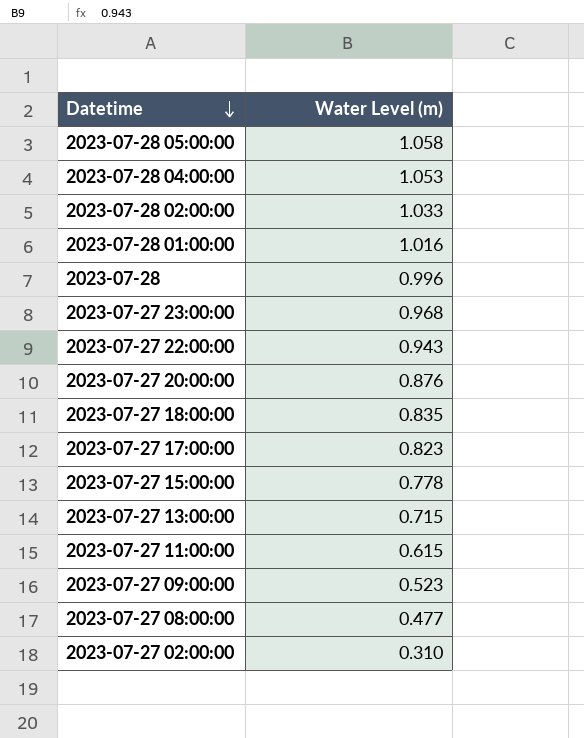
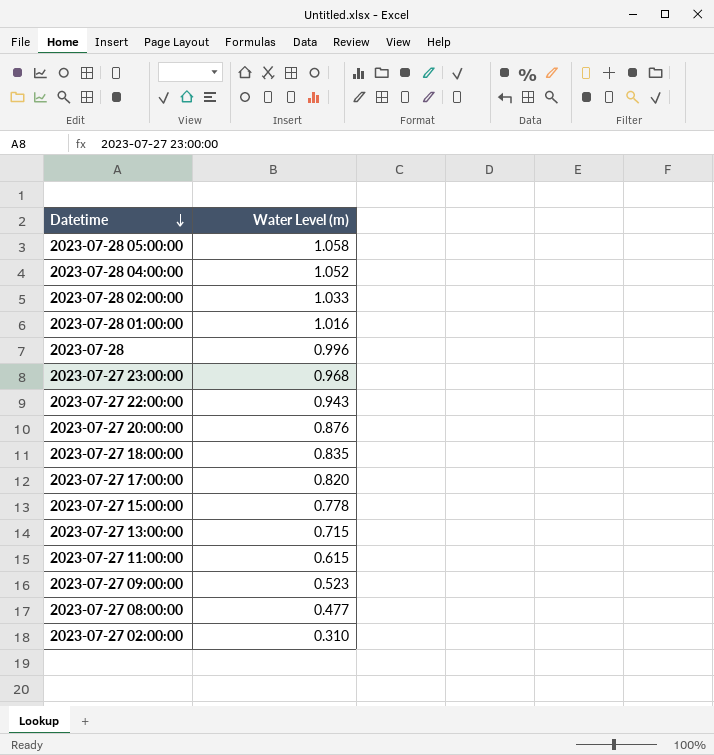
2023-07-28 04:00:00 | Water Level (m): 1.053 -> 1.052
2023-07-27 17:00:00 | Water Level (m): 0.823 -> 0.820

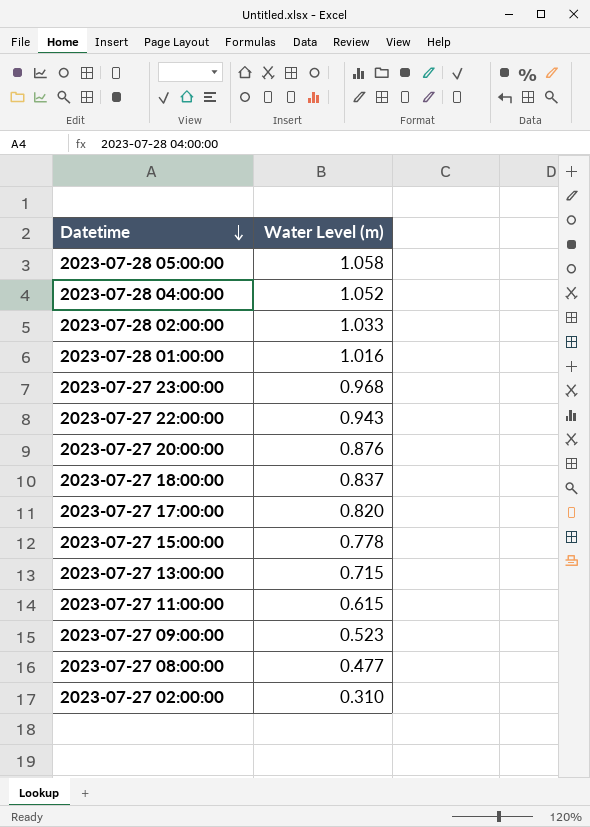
row 2023-07-28: 0.996 -> none
2023-07-27 18:00:00 | Water Level (m): 0.835 -> 0.837

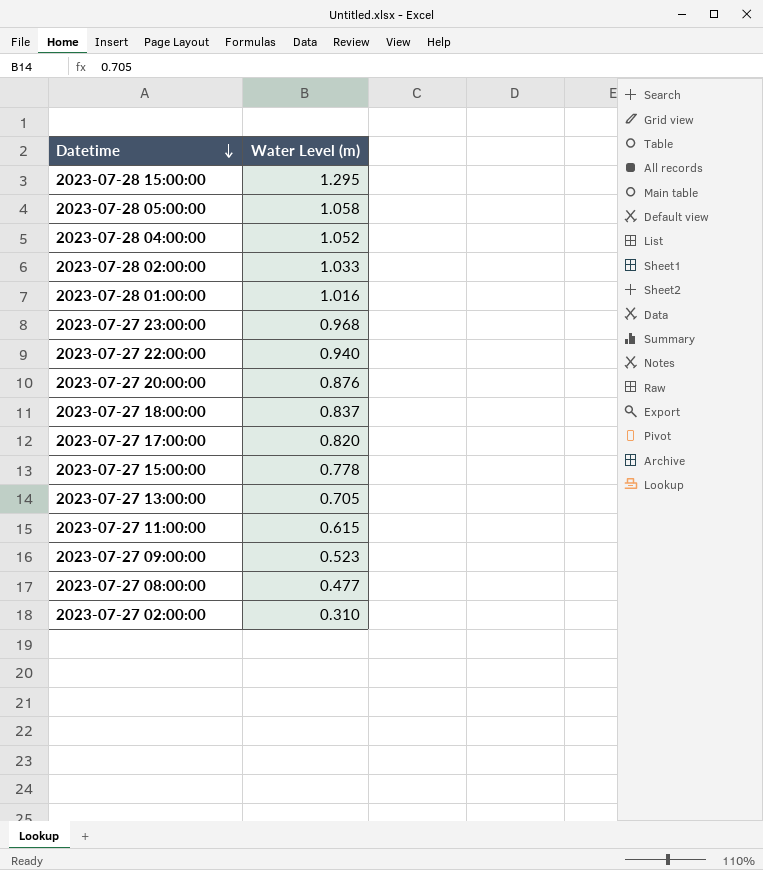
row 2023-07-28 15:00:00: none -> 1.295
2023-07-27 22:00:00 | Water Level (m): 0.943 -> 0.940
2023-07-27 13:00:00 | Water Level (m): 0.715 -> 0.705

